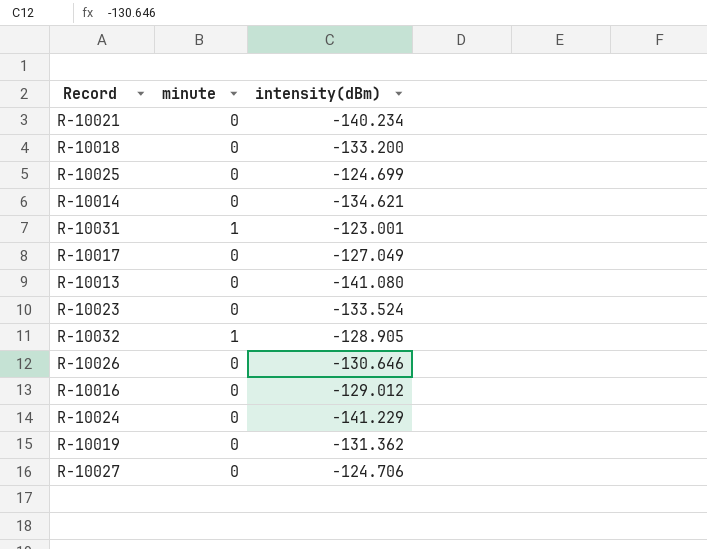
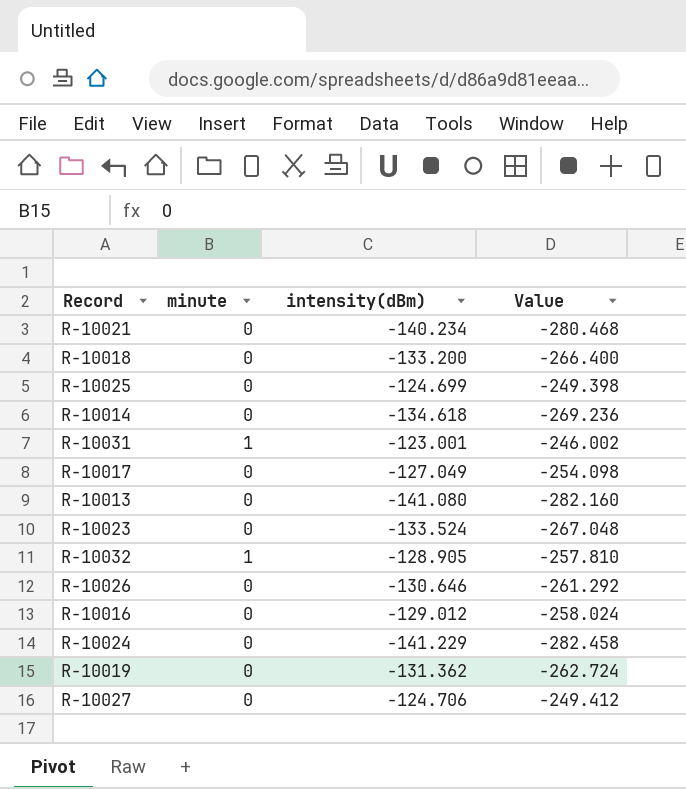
column Value | formula: none -> [intensity(dBm)] * 2
R-10014 | intensity(dBm): -134.621 -> -134.618

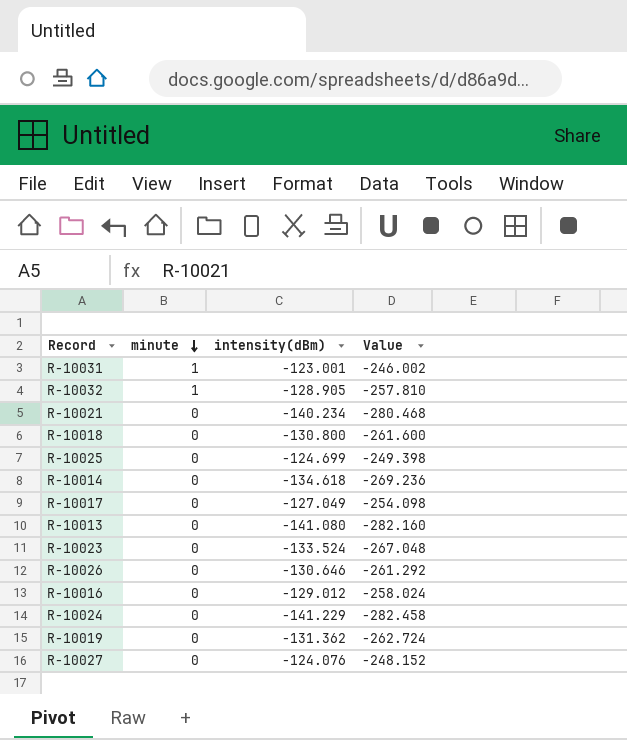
row order: none -> minute descending
R-10018 | intensity(dBm): -133.200 -> -130.800
R-10018 | Value: -266.400 -> -261.600
R-10027 | intensity(dBm): -124.706 -> -124.076
R-10027 | Value: -249.412 -> -248.152

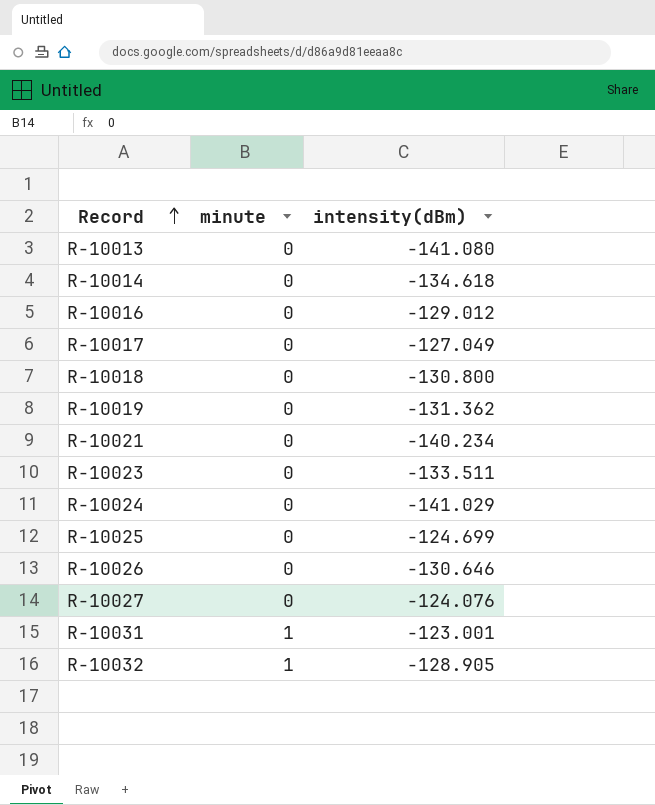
row order: minute descending -> Record ascending
column Value | formula: [intensity(dBm)] * 2 -> none
R-10023 | intensity(dBm): -133.524 -> -133.511
R-10024 | intensity(dBm): -141.229 -> -141.029

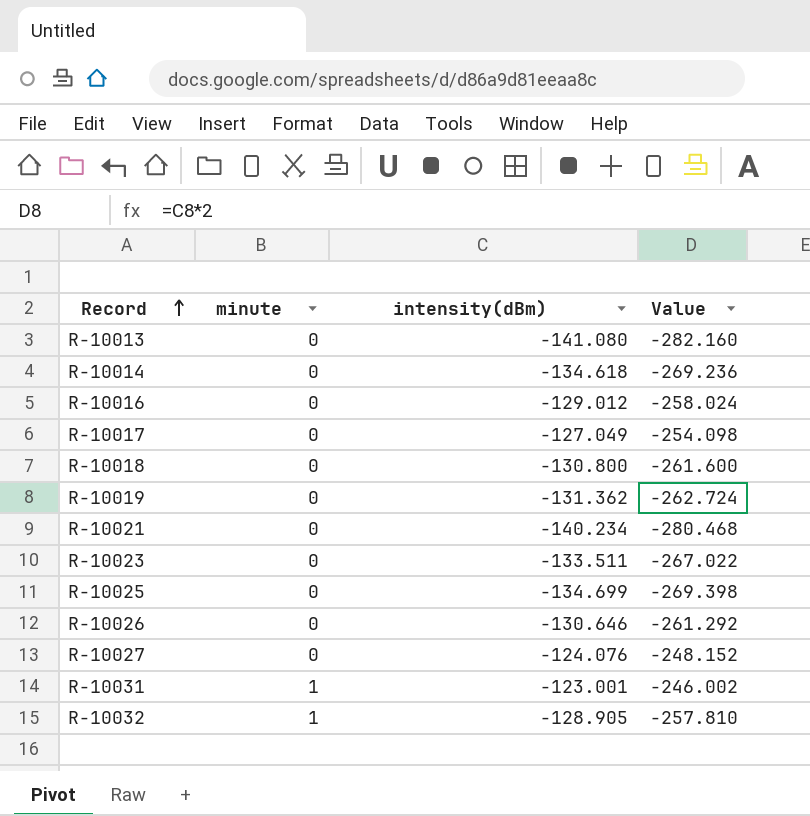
column Value | formula: none -> [intensity(dBm)] * 2
row R-10024: 0 | -141.029 -> none
R-10025 | intensity(dBm): -124.699 -> -134.699

